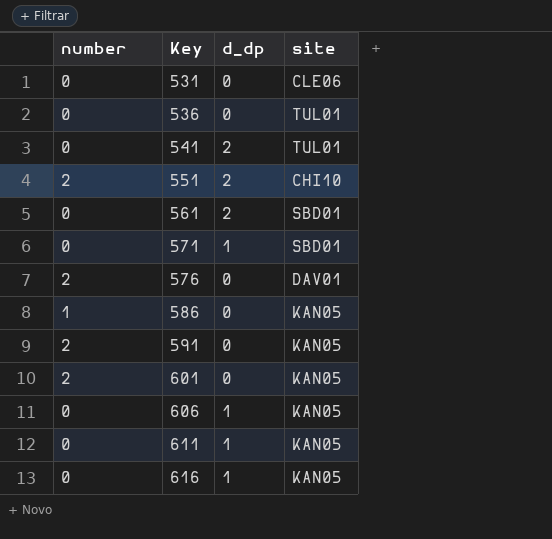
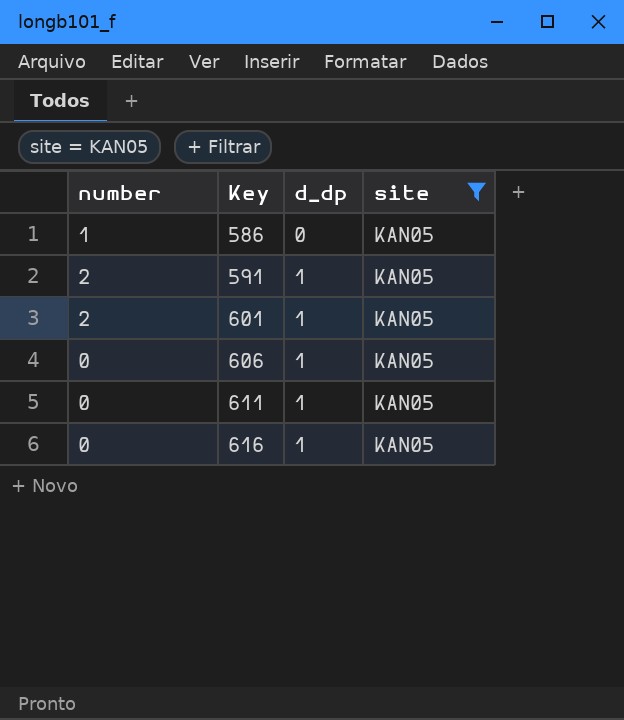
filter: none -> site = KAN05
591 | d_dp: 0 -> 1
601 | d_dp: 0 -> 1

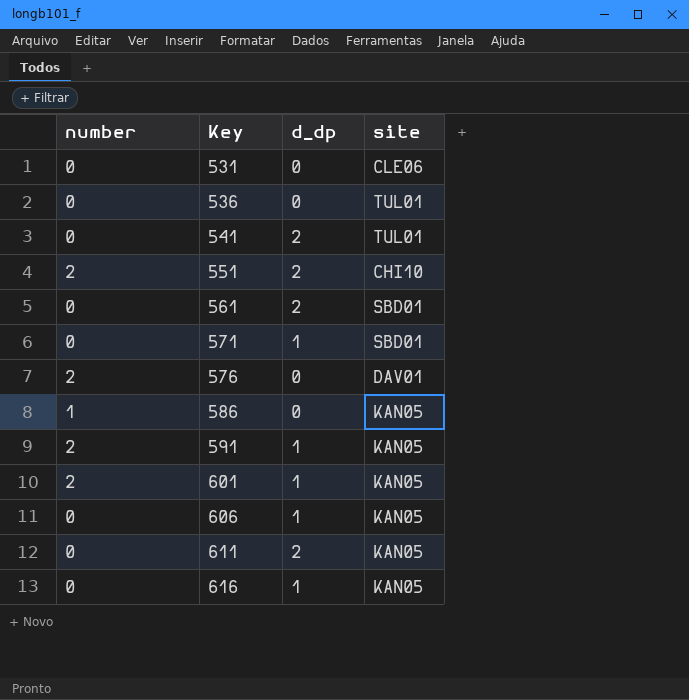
filter: site = KAN05 -> none
611 | d_dp: 1 -> 2

